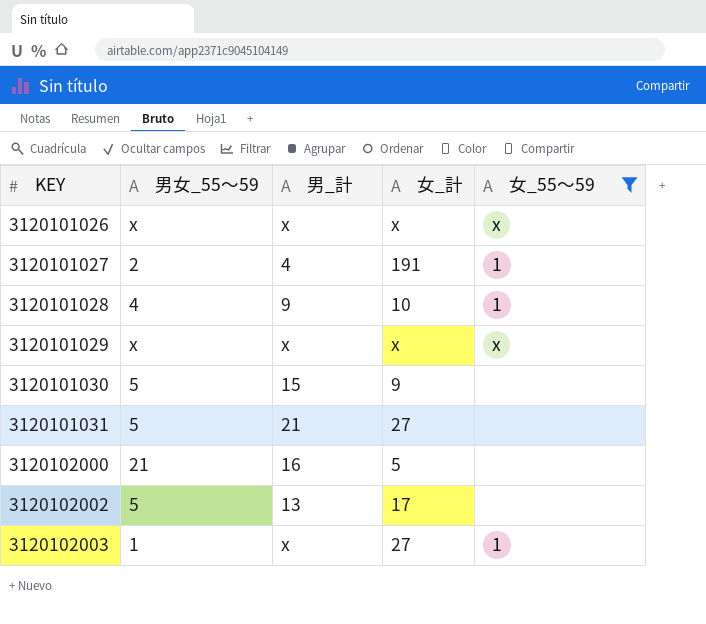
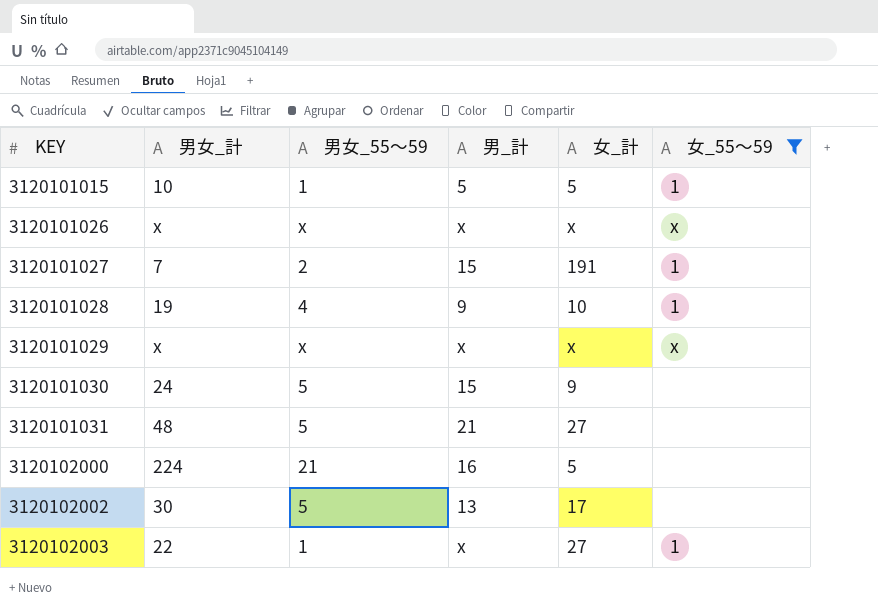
column 男女_計 | position: none -> 2
row 3120101015: none -> 10 | 1 | 5 | 5 | 1
3120101027 | 男_計: 4 -> 15

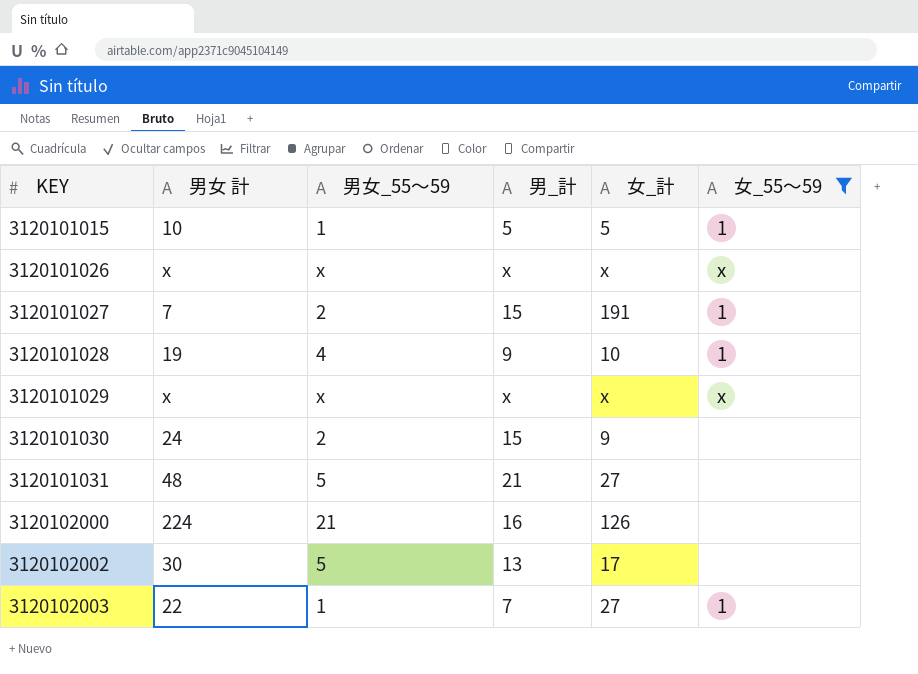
column name: 男女_計 -> 男女 計
3120101030 | 男女_55～59: 5 -> 2
3120102000 | 女_計: 5 -> 126
3120102003 | 男_計: x -> 7

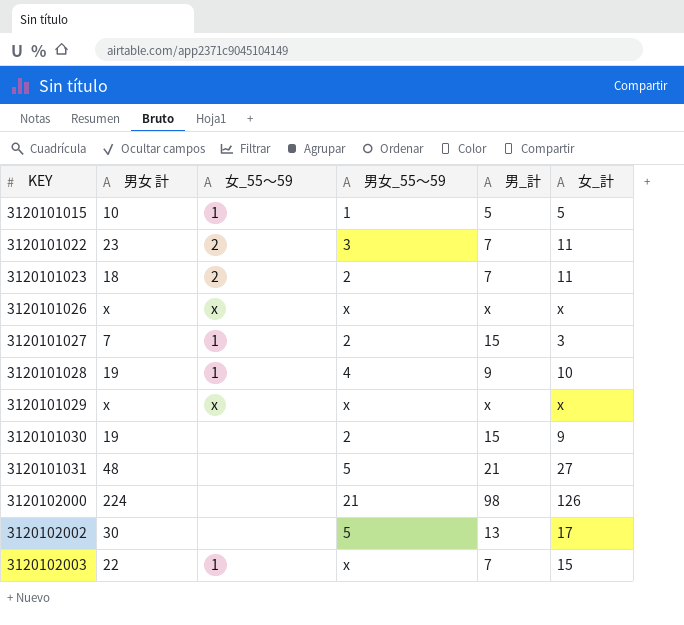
filter: 女_55～59 != 2 -> none
column 女_55～59 | position: 6 -> 3
3120101027 | 女_計: 191 -> 3
3120101030 | 男女 計: 24 -> 19
3120102000 | 男_計: 16 -> 98
3120102003 | 男女_55～59: 1 -> x
3120102003 | 女_計: 27 -> 15

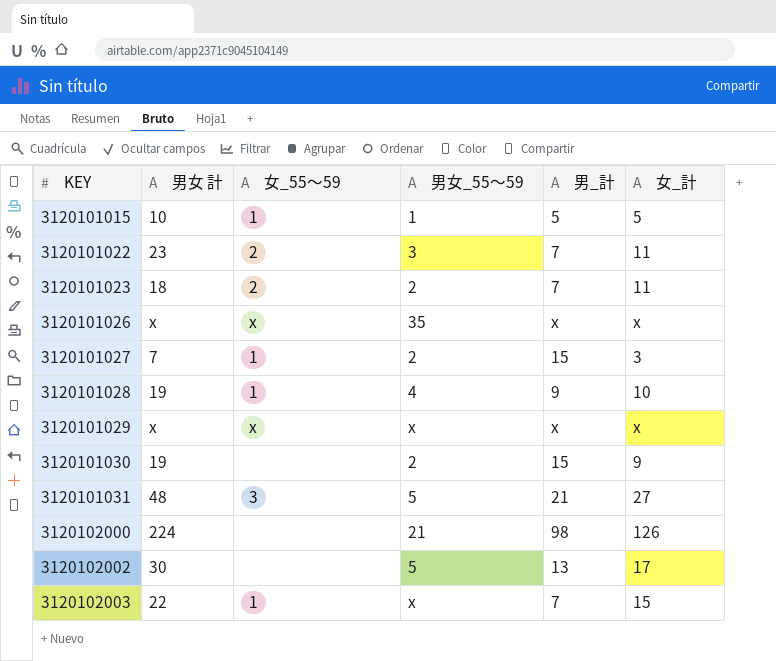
3120101026 | 男女_55～59: x -> 35
3120101031 | 女_55～59: none -> 3

